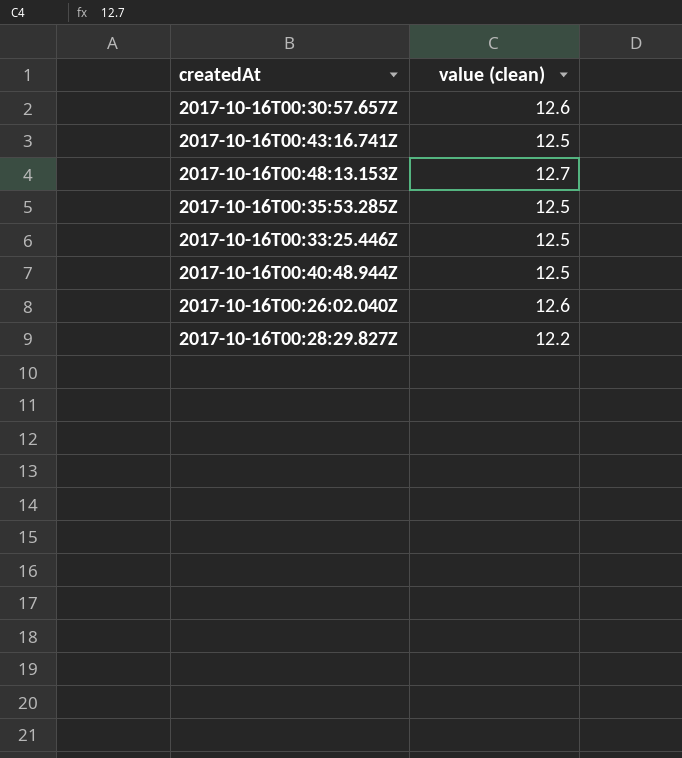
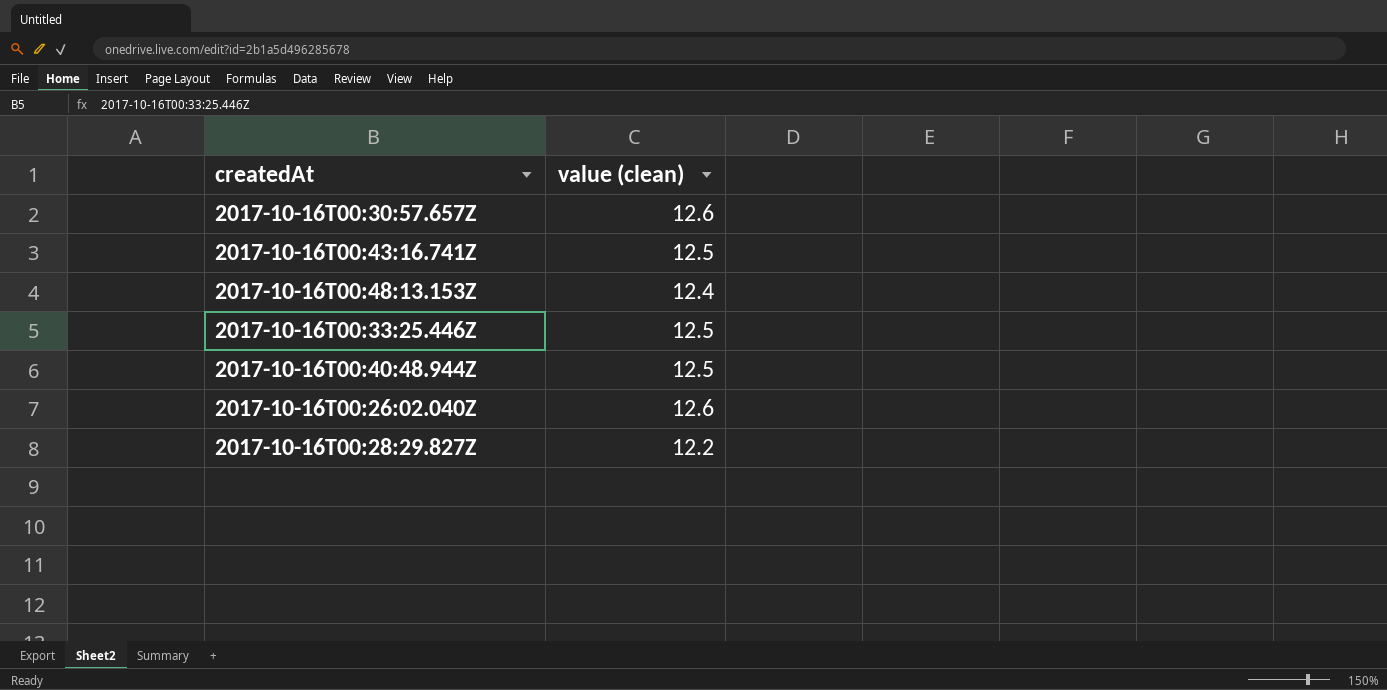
row 2017-10-16T00:35:53.285Z: 12.5 -> none
2017-10-16T00:48:13.153Z | value (clean): 12.7 -> 12.4

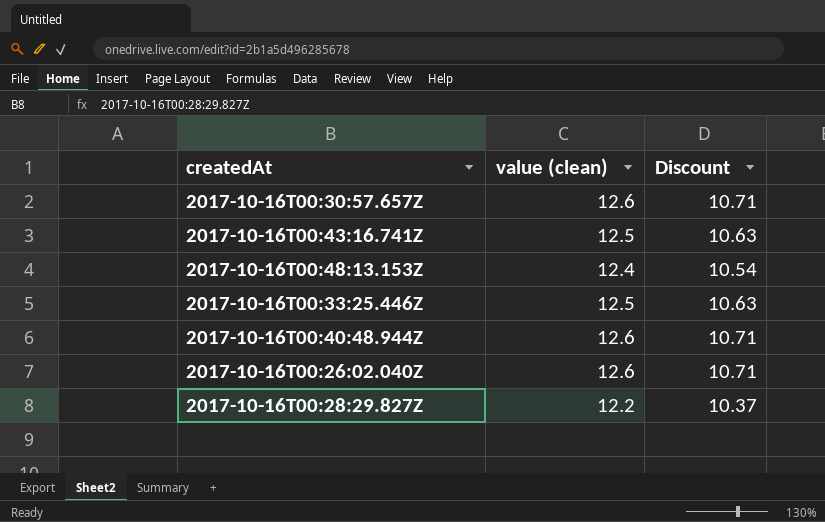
column Discount | formula: none -> [value (clean)] * 0.85
2017-10-16T00:40:48.944Z | value (clean): 12.5 -> 12.6

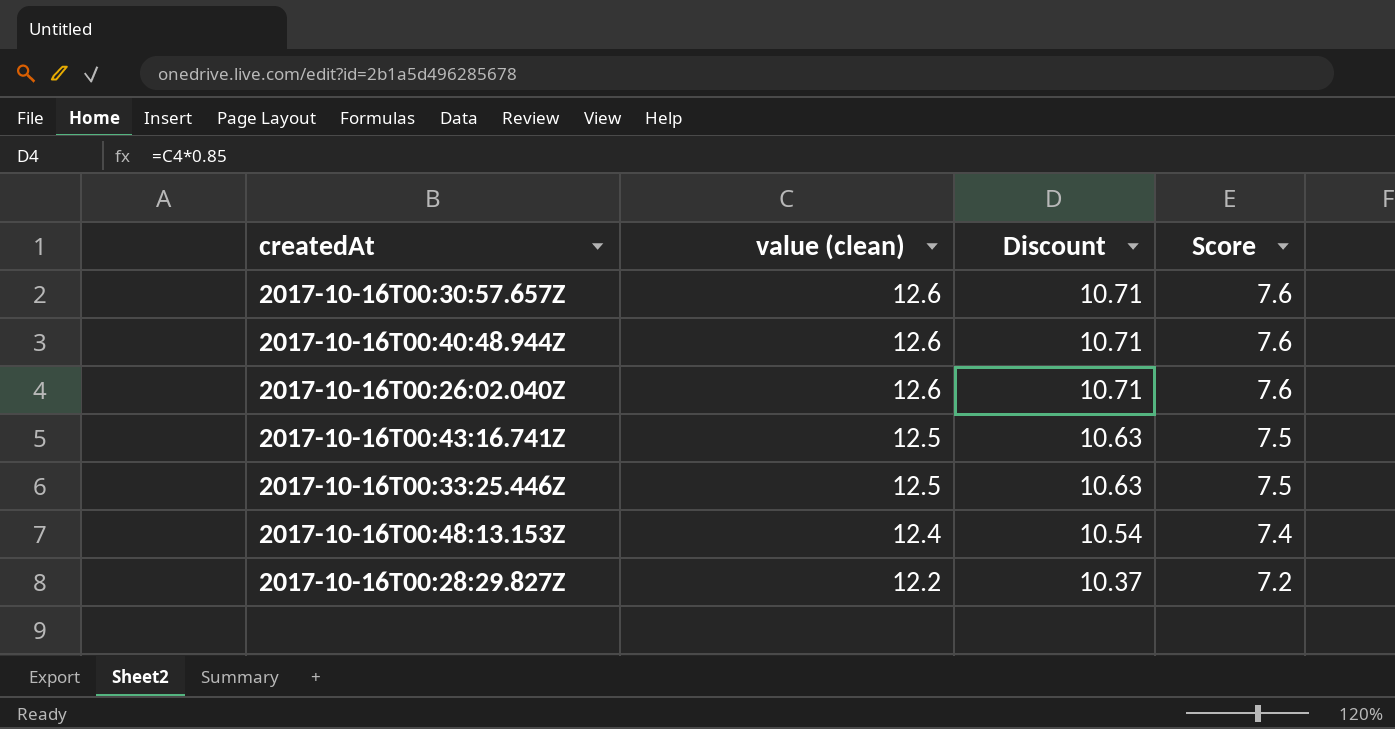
row order: none -> value (clean) descending
column Score | formula: none -> [value (clean)] - 5

